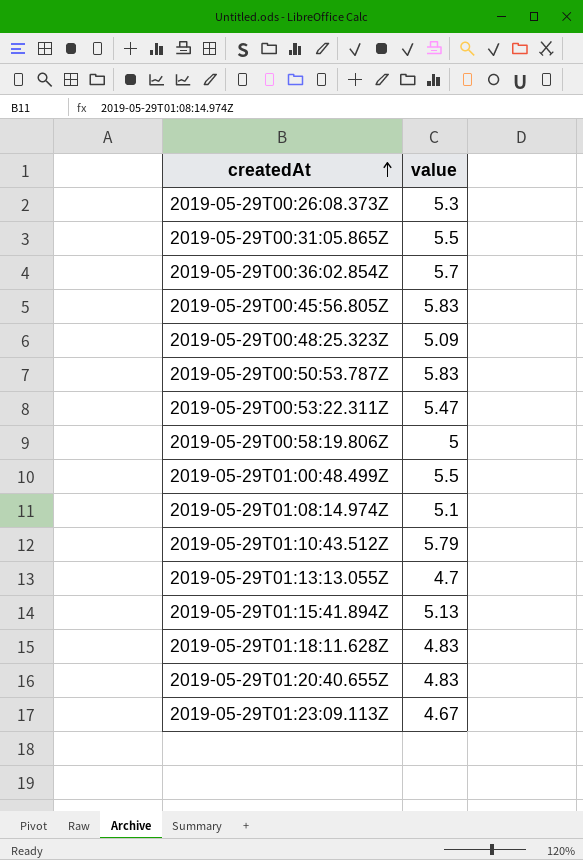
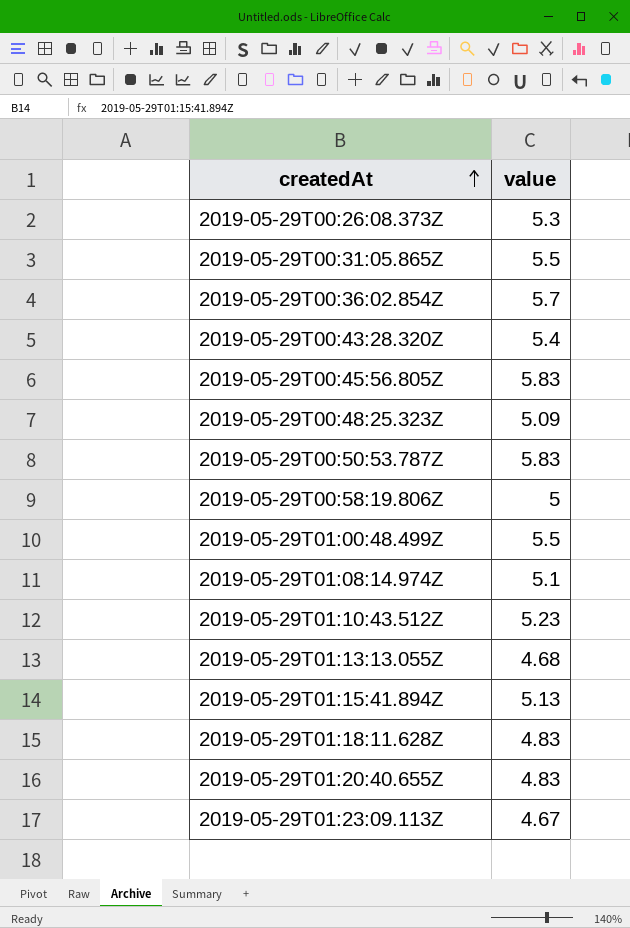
row 2019-05-29T00:53:22.311Z: 5.47 -> none
row 2019-05-29T00:43:28.320Z: none -> 5.4
2019-05-29T01:10:43.512Z | value: 5.79 -> 5.23
2019-05-29T01:13:13.055Z | value: 4.7 -> 4.68

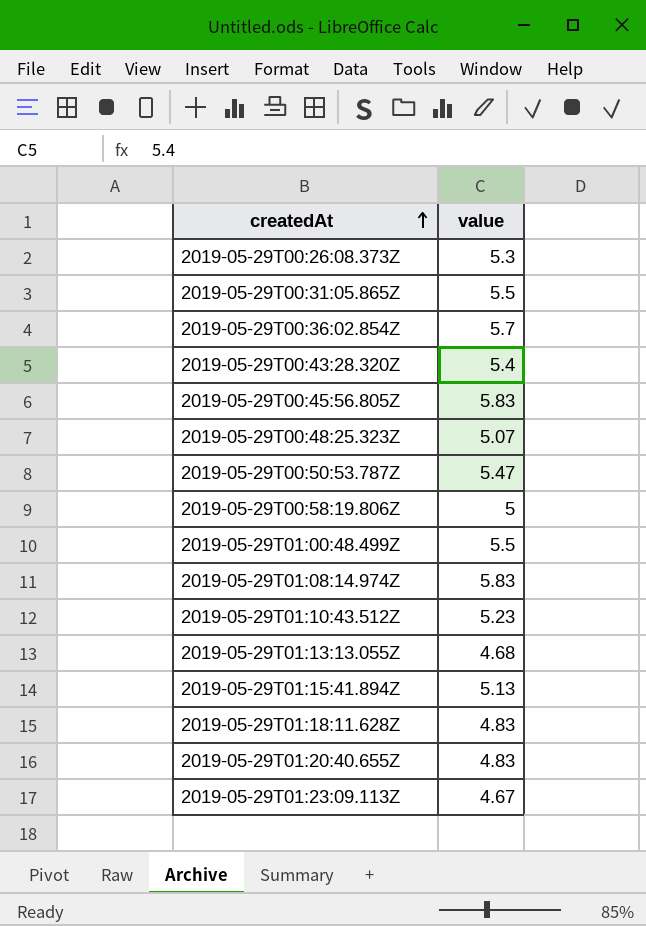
2019-05-29T00:48:25.323Z | value: 5.09 -> 5.07
2019-05-29T00:50:53.787Z | value: 5.83 -> 5.47
2019-05-29T01:08:14.974Z | value: 5.1 -> 5.83

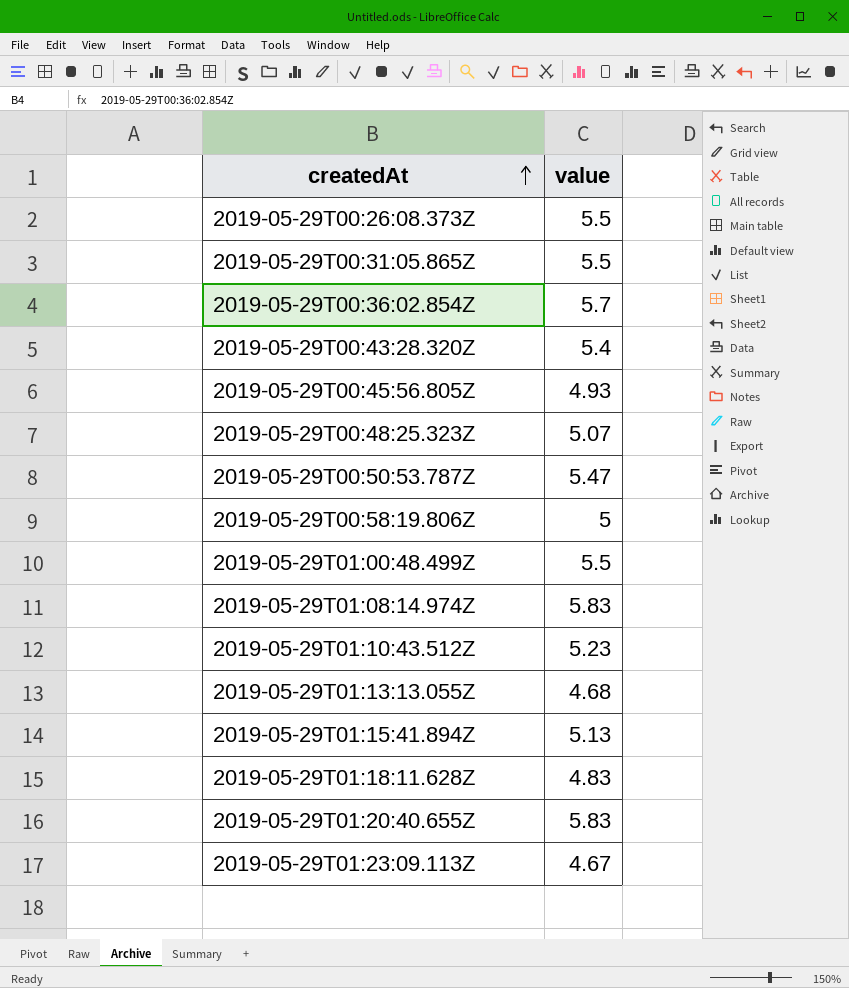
2019-05-29T00:26:08.373Z | value: 5.3 -> 5.5
2019-05-29T00:45:56.805Z | value: 5.83 -> 4.93
2019-05-29T01:20:40.655Z | value: 4.83 -> 5.83

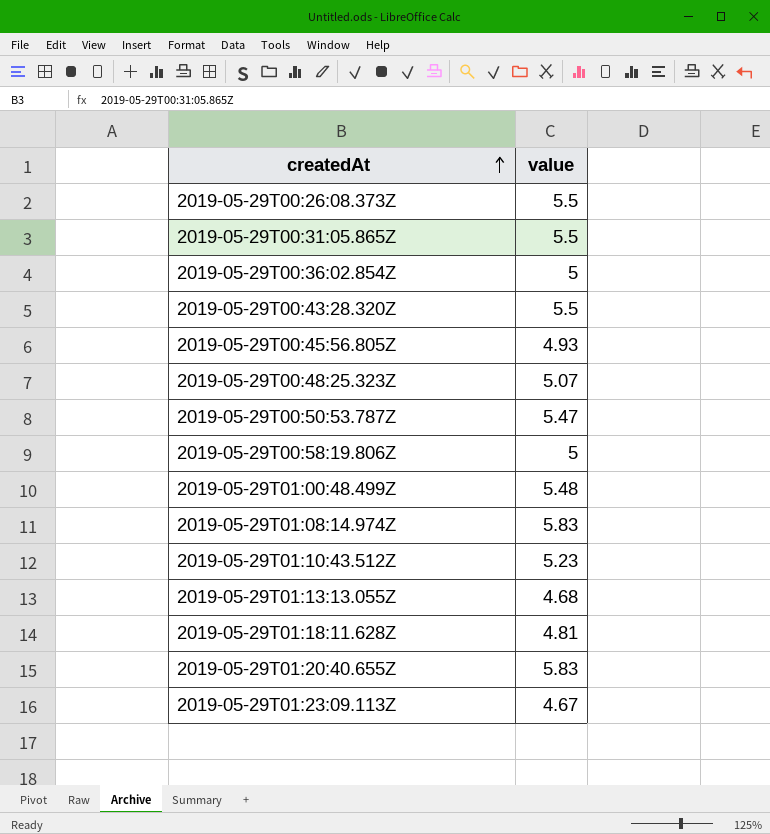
row 2019-05-29T01:15:41.894Z: 5.13 -> none
2019-05-29T00:36:02.854Z | value: 5.7 -> 5
2019-05-29T00:43:28.320Z | value: 5.4 -> 5.5
2019-05-29T01:00:48.499Z | value: 5.5 -> 5.48
2019-05-29T01:18:11.628Z | value: 4.83 -> 4.81

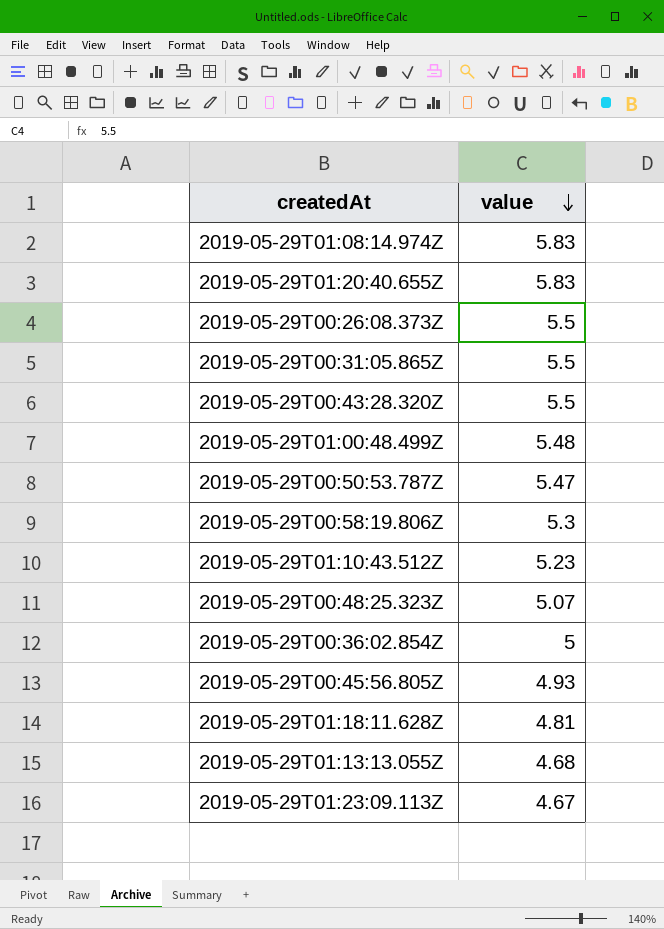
row order: createdAt ascending -> value descending
2019-05-29T00:58:19.806Z | value: 5 -> 5.3

